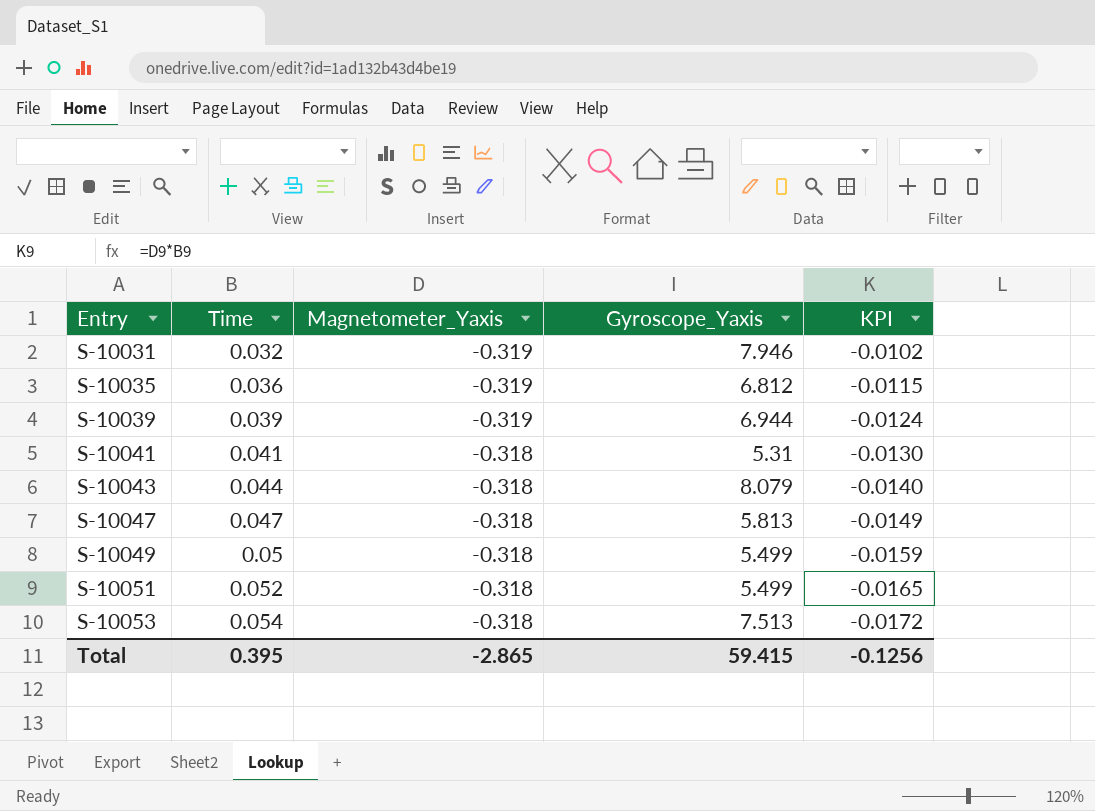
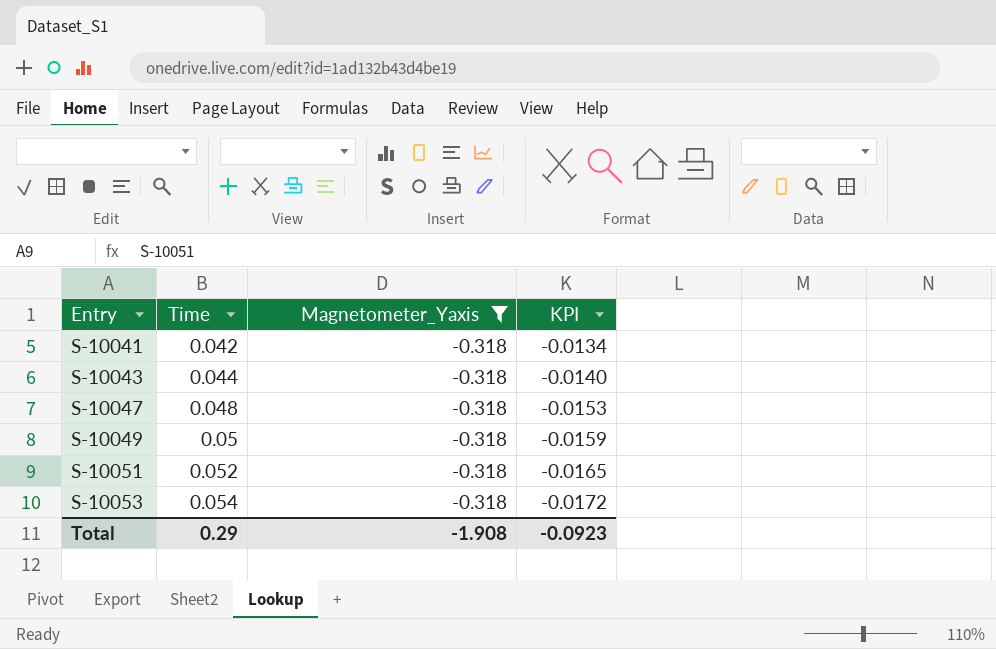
filter: none -> Magnetometer_Yaxis = -0.318
column Gyroscope_Yaxis | position: 4 -> none
S-10041 | Time: 0.041 -> 0.042
S-10041 | KPI: -0.0130 -> -0.0134
S-10047 | Time: 0.047 -> 0.048
S-10047 | KPI: -0.0149 -> -0.0153
Total | Time: 0.395 -> 0.29
Total | Magnetometer_Yaxis: -2.865 -> -1.908
Total | KPI: -0.1256 -> -0.0923

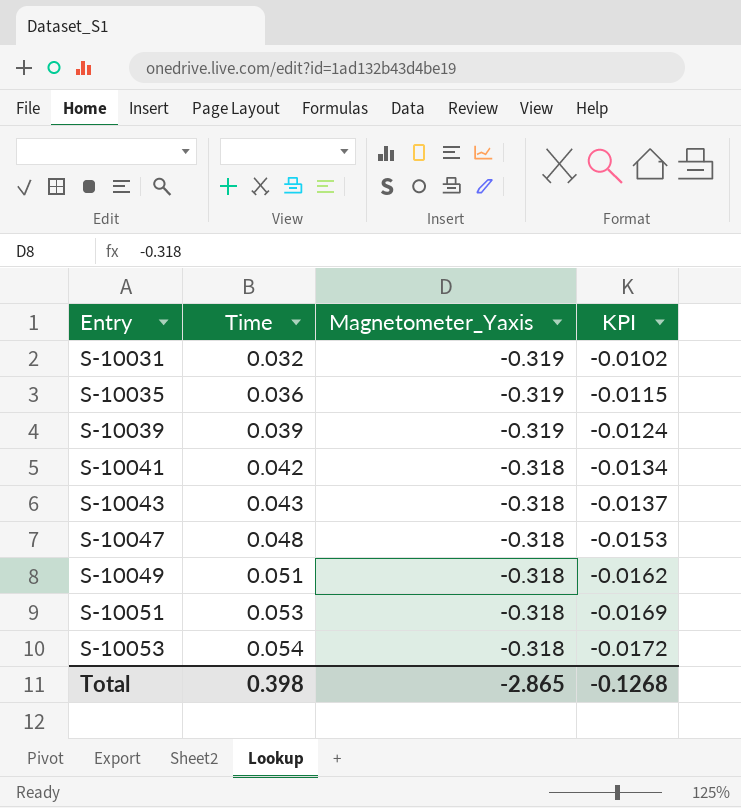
filter: Magnetometer_Yaxis = -0.318 -> none
S-10043 | Time: 0.044 -> 0.043
S-10043 | KPI: -0.0140 -> -0.0137
S-10049 | Time: 0.05 -> 0.051
S-10049 | KPI: -0.0159 -> -0.0162
S-10051 | Time: 0.052 -> 0.053
S-10051 | KPI: -0.0165 -> -0.0169
Total | Time: 0.29 -> 0.398
Total | Magnetometer_Yaxis: -1.908 -> -2.865
Total | KPI: -0.0923 -> -0.1268

